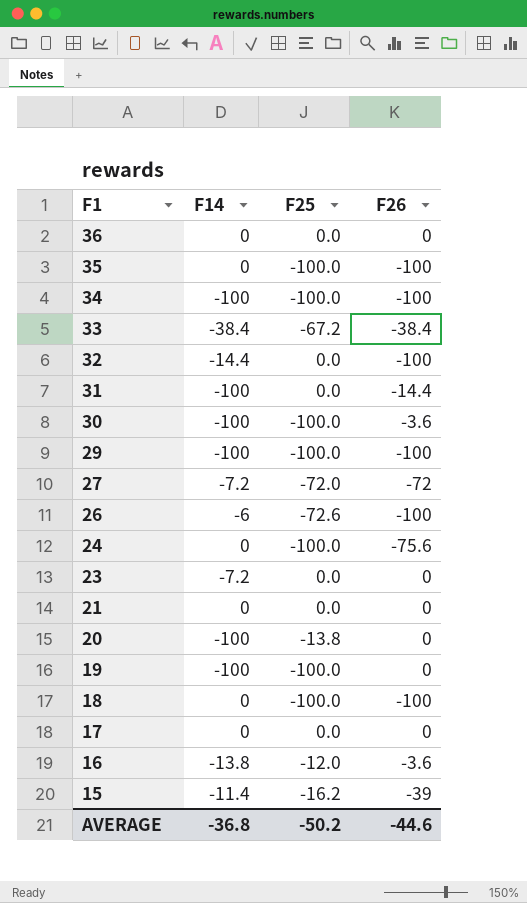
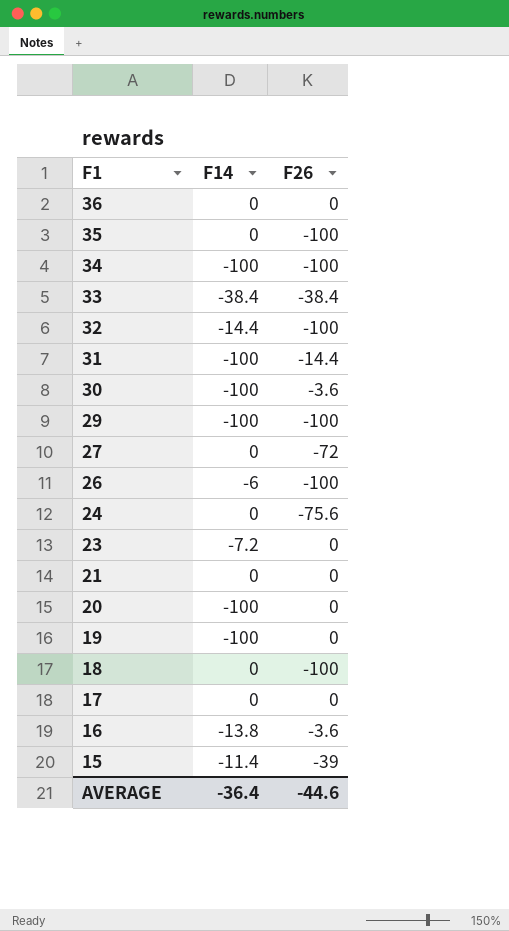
column F25 | position: 3 -> none
27 | F14: -7.2 -> 0
AVERAGE | F14: -36.8 -> -36.4

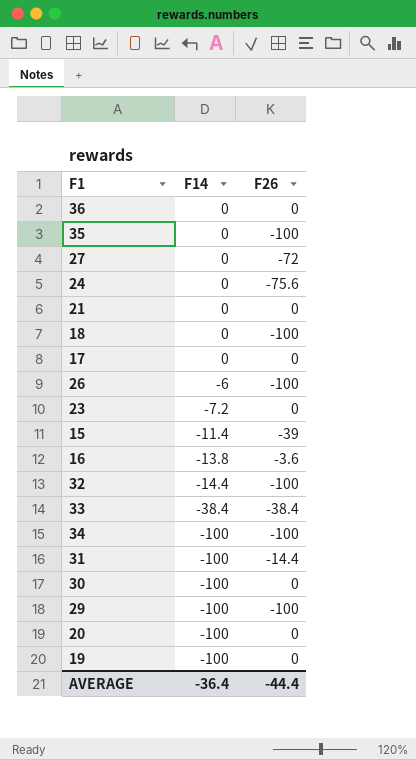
row order: F1 descending -> F14 descending
30 | F26: -3.6 -> 0
AVERAGE | F26: -44.6 -> -44.4

